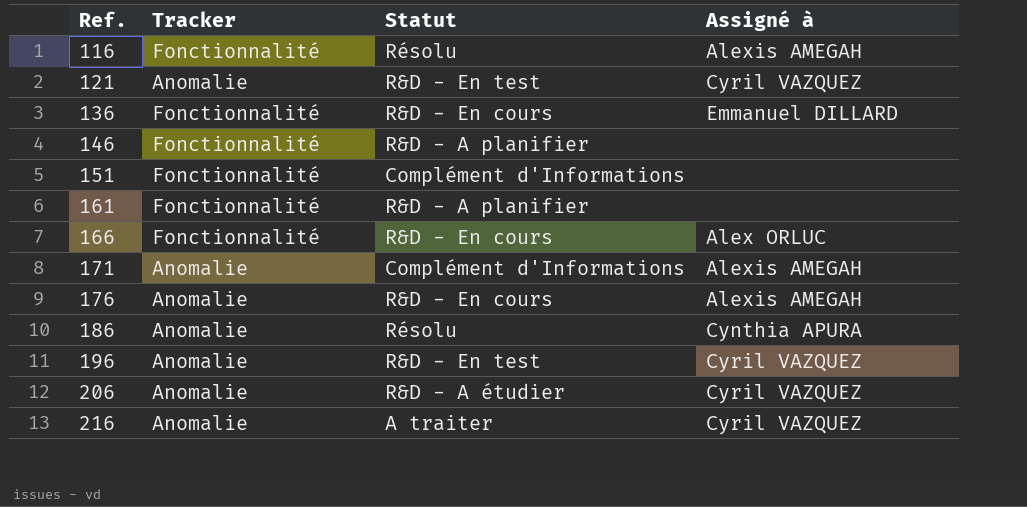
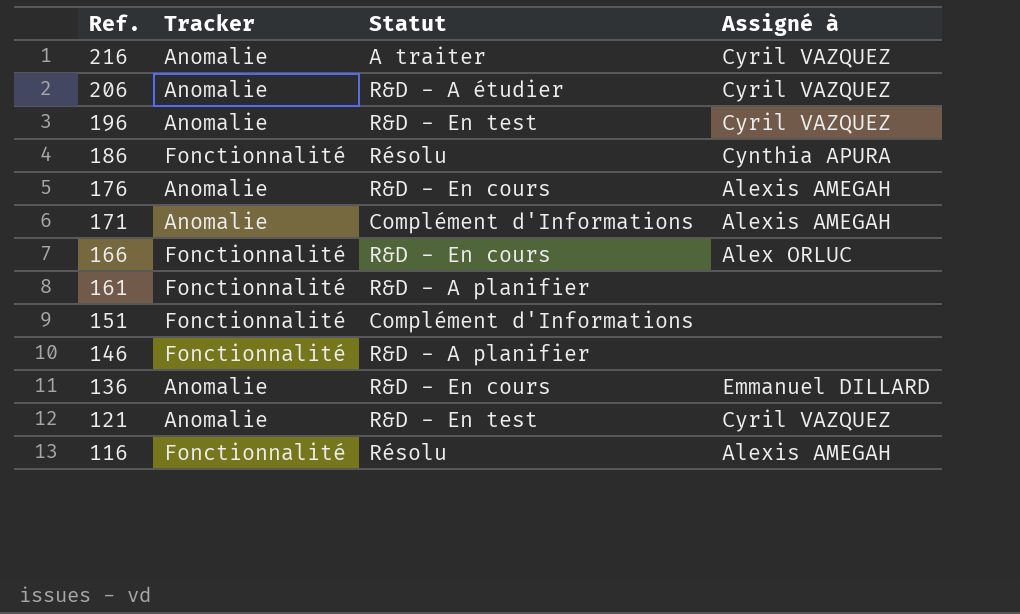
row order: Ref. ascending -> Ref. descending
186 | Tracker: Anomalie -> Fonctionnalité
136 | Tracker: Fonctionnalité -> Anomalie

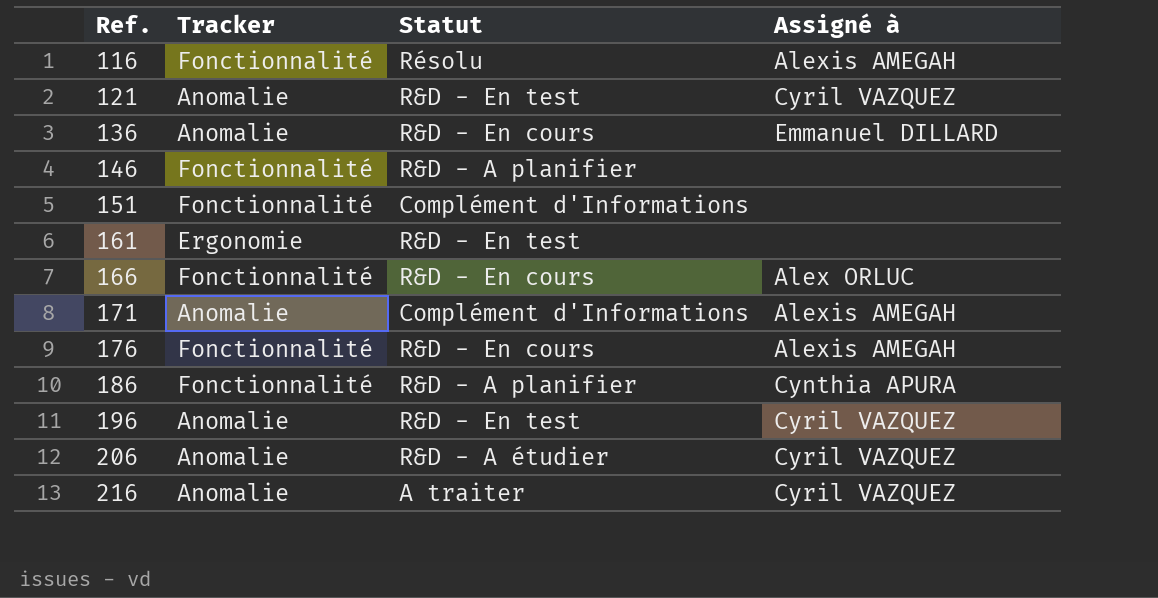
row order: Ref. descending -> Ref. ascending
161 | Tracker: Fonctionnalité -> Ergonomie
161 | Statut: R&D - A planifier -> R&D - En test
176 | Tracker: Anomalie -> Fonctionnalité
186 | Statut: Résolu -> R&D - A planifier

